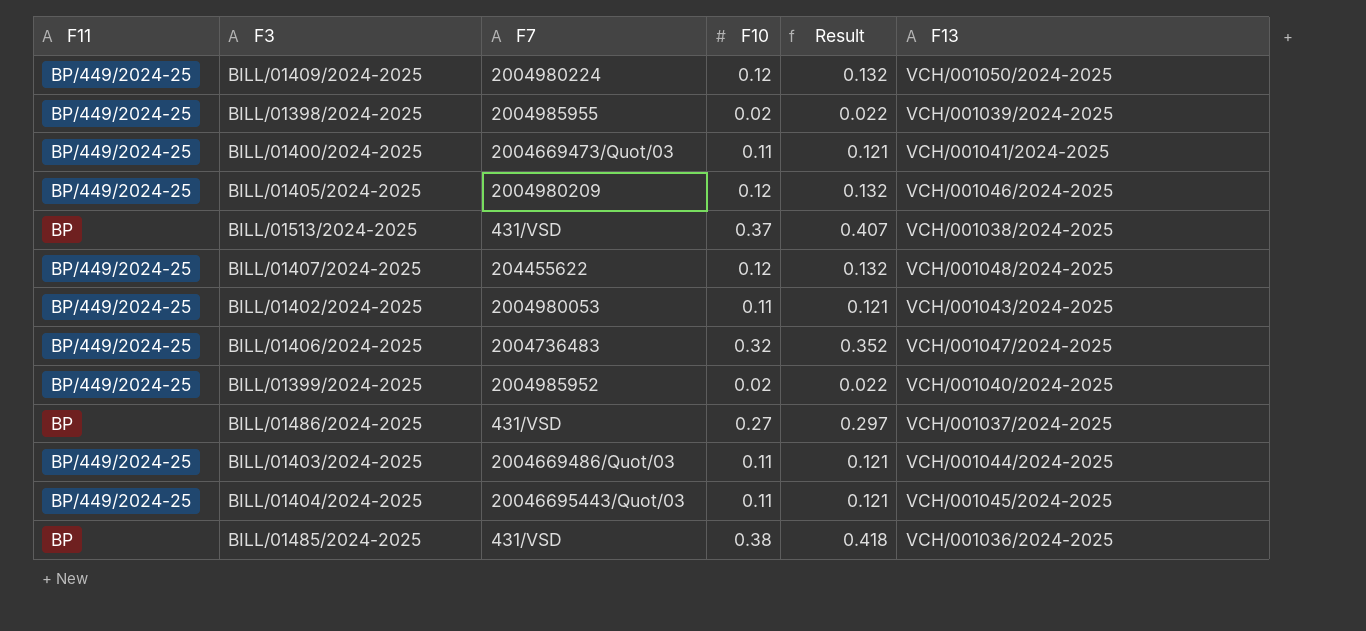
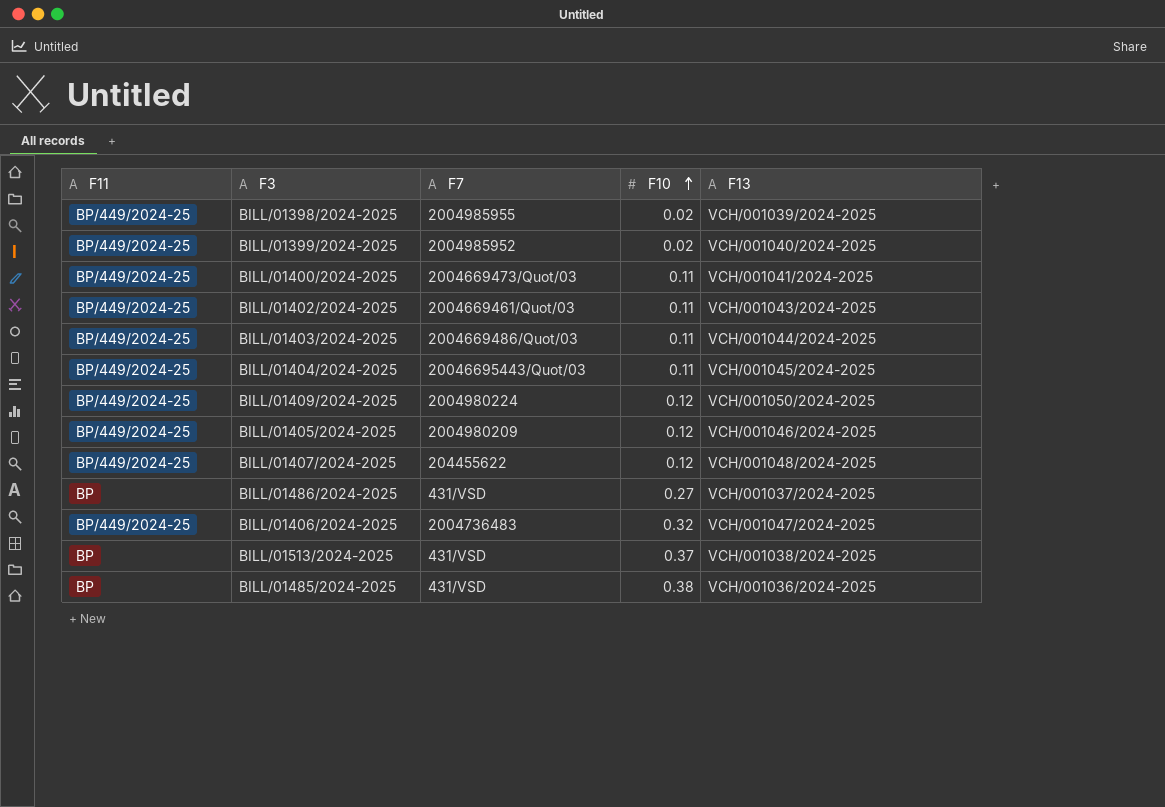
row order: none -> F10 ascending
column Result | formula: [F10] * 1.1 -> none
BILL/01402/2024-2025 | F7: 2004980053 -> 2004669461/Quot/03

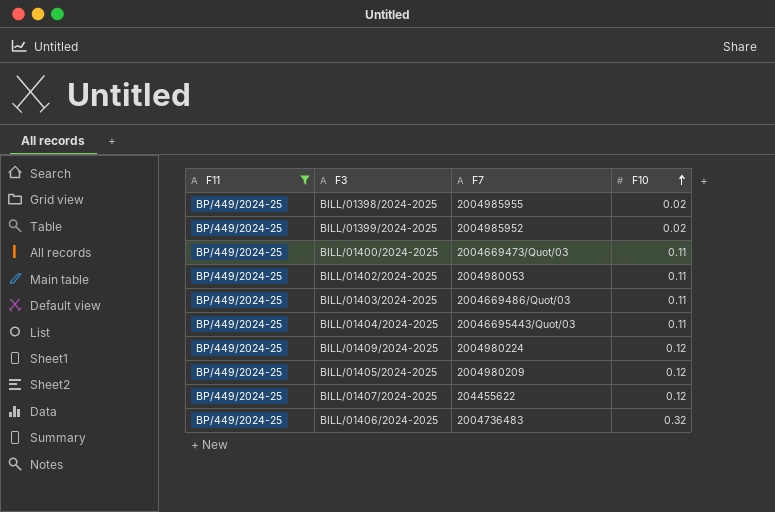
filter: none -> F11 = BP/449/2024-25
column F13 | position: 5 -> none
BILL/01402/2024-2025 | F7: 2004669461/Quot/03 -> 2004980053

